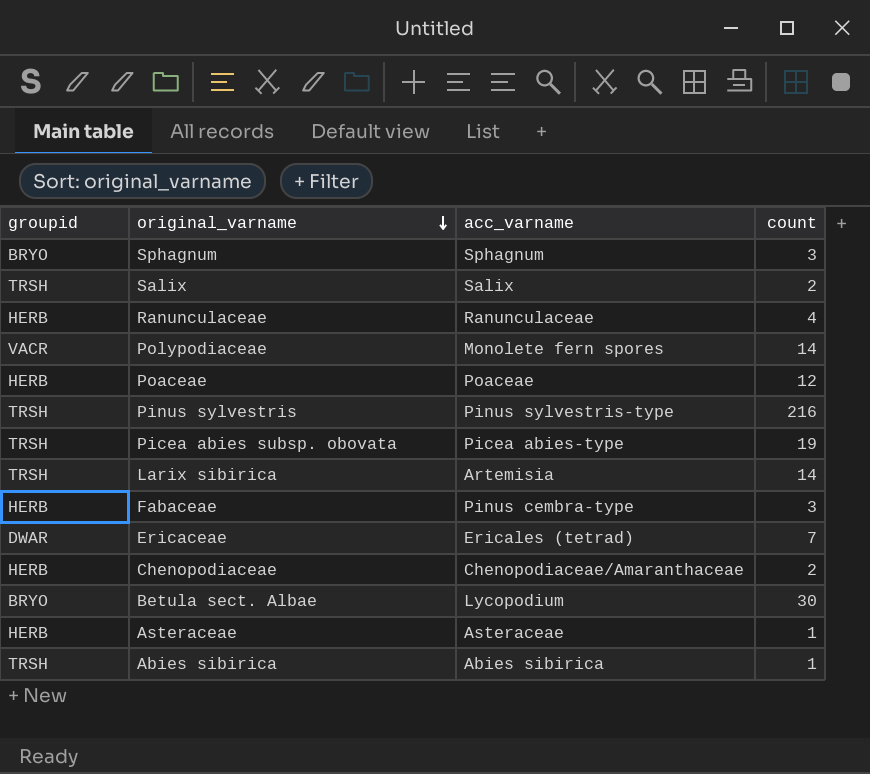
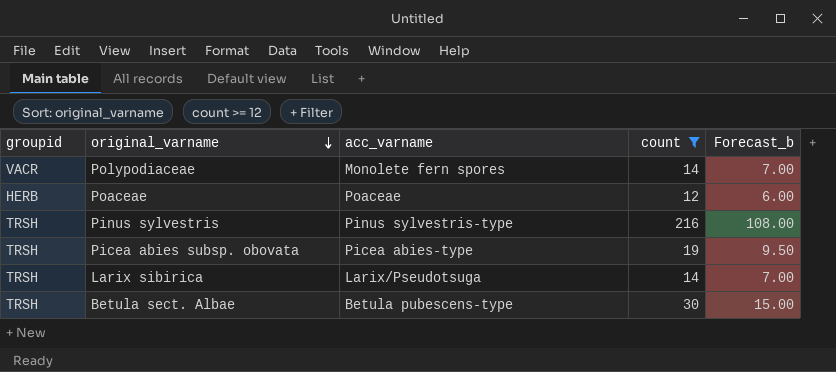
filter: none -> count >= 12
column Forecast_b | formula: none -> [count] * 0.5
Larix sibirica | acc_varname: Artemisia -> Larix/Pseudotsuga
Betula sect. Albae | groupid: BRYO -> TRSH
Betula sect. Albae | acc_varname: Lycopodium -> Betula pubescens-type

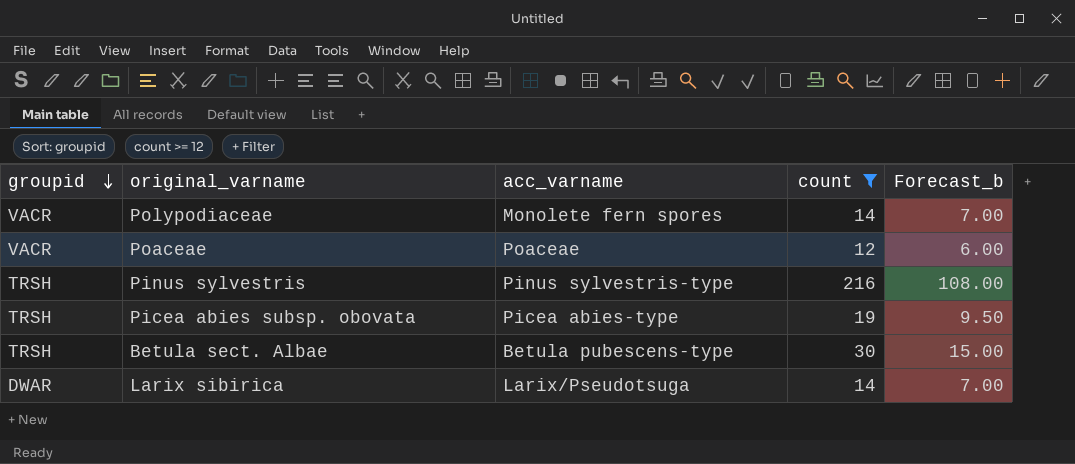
row order: original_varname descending -> groupid descending
Poaceae | groupid: HERB -> VACR
Larix sibirica | groupid: TRSH -> DWAR

